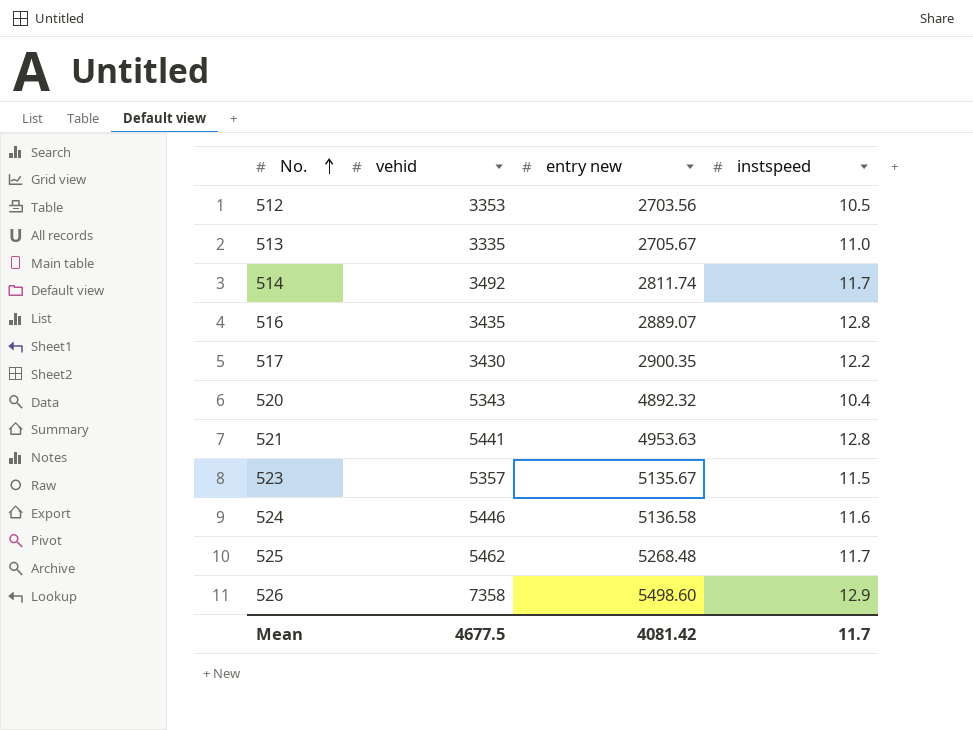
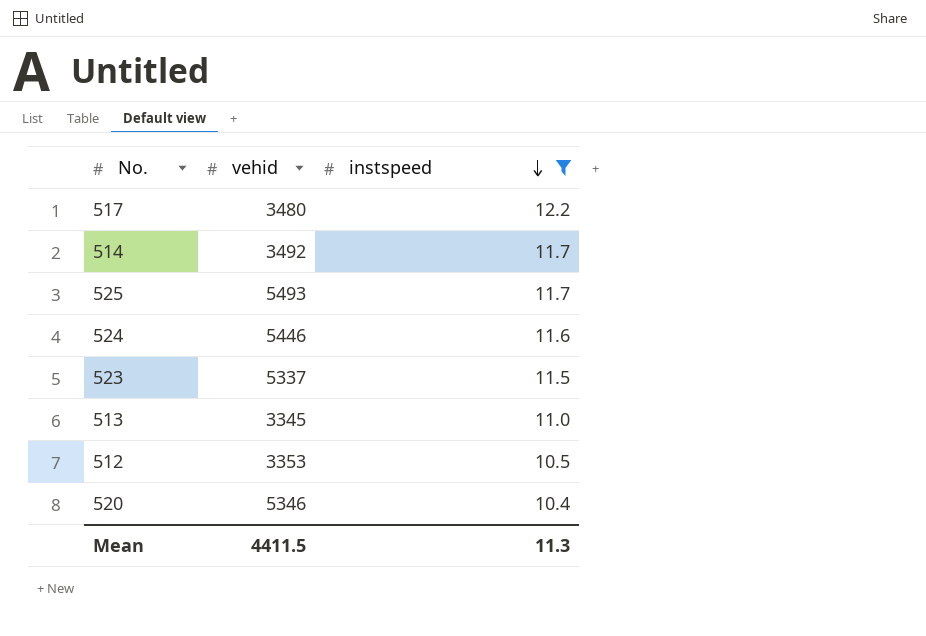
filter: none -> instspeed <= 12.2
row order: No. ascending -> instspeed descending
column entry new | position: 3 -> none
517 | vehid: 3430 -> 3480
525 | vehid: 5462 -> 5493
523 | vehid: 5357 -> 5337
513 | vehid: 3335 -> 3345
520 | vehid: 5343 -> 5346
Mean | vehid: 4677.5 -> 4411.5
Mean | instspeed: 11.7 -> 11.3

